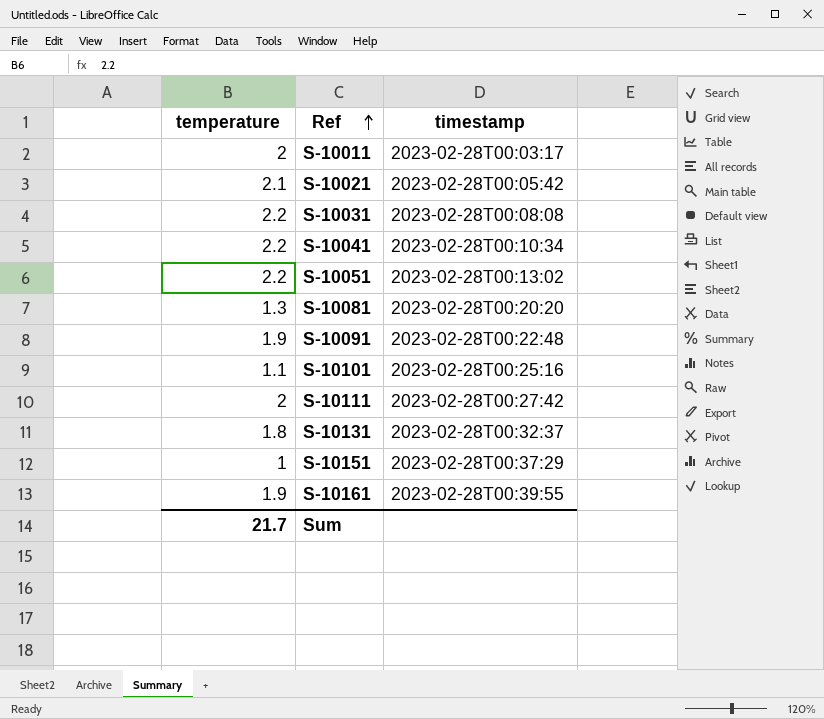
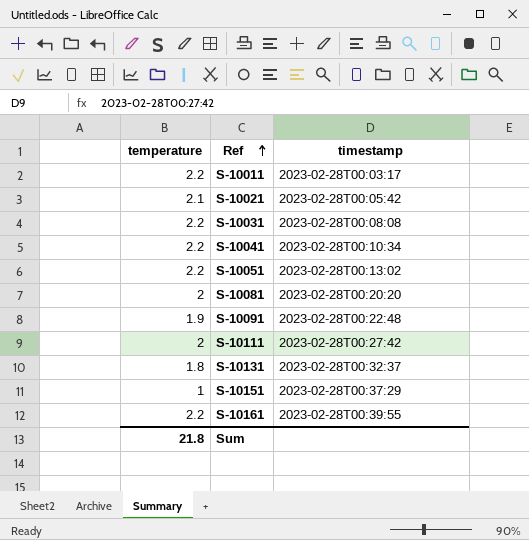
row S-10101: 1.1 | 2023-02-28T00:25:16 -> none
S-10011 | temperature: 2 -> 2.2
S-10081 | temperature: 1.3 -> 2
S-10161 | temperature: 1.9 -> 2.2
Sum | temperature: 21.7 -> 21.8

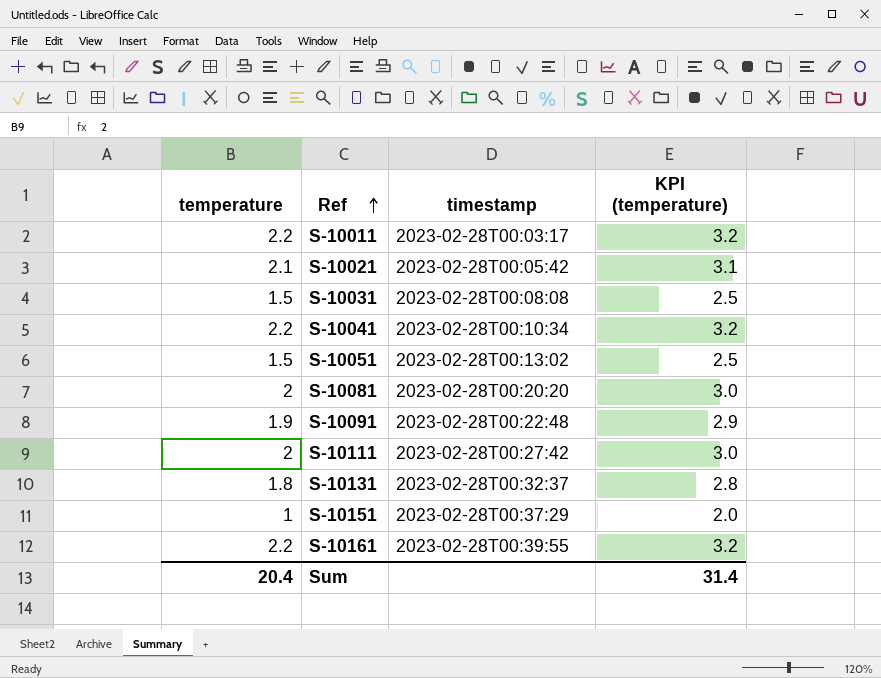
column KPI (temperature) | formula: none -> [temperature] + 1
S-10031 | temperature: 2.2 -> 1.5
S-10051 | temperature: 2.2 -> 1.5
Sum | temperature: 21.8 -> 20.4

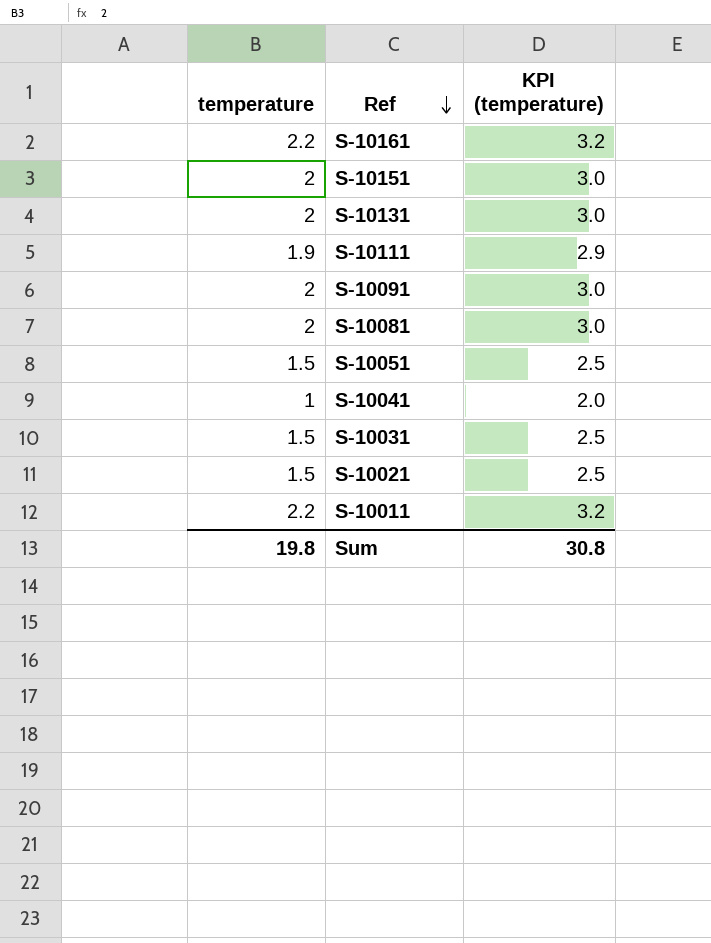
row order: Ref ascending -> Ref descending
column timestamp | position: 3 -> none
S-10151 | temperature: 1 -> 2
S-10151 | KPI (temperature): 2.0 -> 3.0
S-10131 | temperature: 1.8 -> 2
S-10131 | KPI (temperature): 2.8 -> 3.0
S-10111 | temperature: 2 -> 1.9
S-10111 | KPI (temperature): 3.0 -> 2.9
S-10091 | temperature: 1.9 -> 2
S-10091 | KPI (temperature): 2.9 -> 3.0
S-10041 | temperature: 2.2 -> 1
S-10041 | KPI (temperature): 3.2 -> 2.0
S-10021 | temperature: 2.1 -> 1.5
S-10021 | KPI (temperature): 3.1 -> 2.5
Sum | temperature: 20.4 -> 19.8
Sum | KPI (temperature): 31.4 -> 30.8

